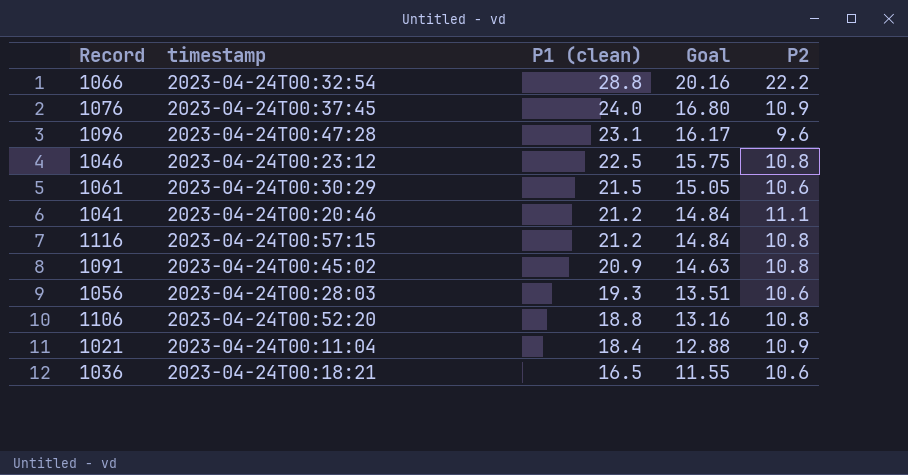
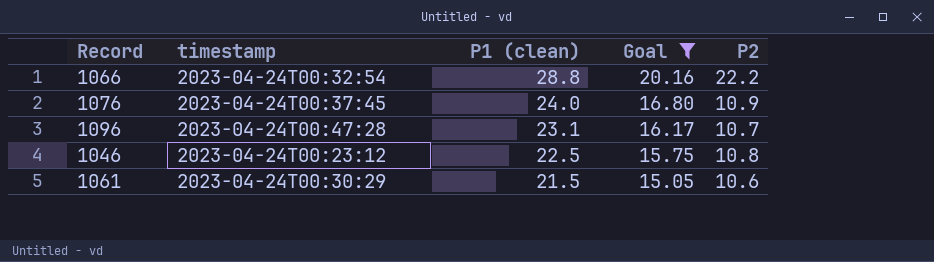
filter: none -> Goal >= 15.05
1096 | P2: 9.6 -> 10.7

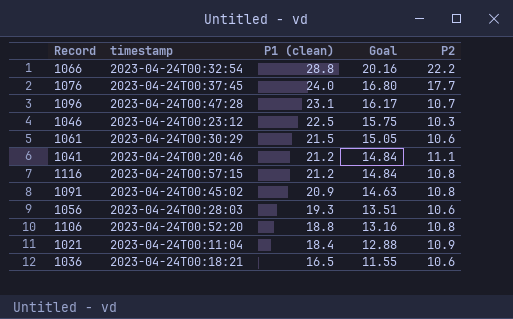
filter: Goal >= 15.05 -> none
1076 | P2: 10.9 -> 17.7
1046 | P2: 10.8 -> 10.3

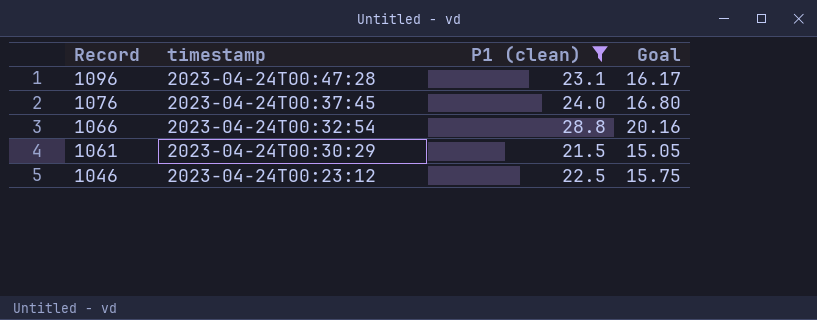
filter: none -> P1 (clean) >= 21.5
row order: P1 (clean) descending -> Record descending
column P2 | position: 5 -> none

